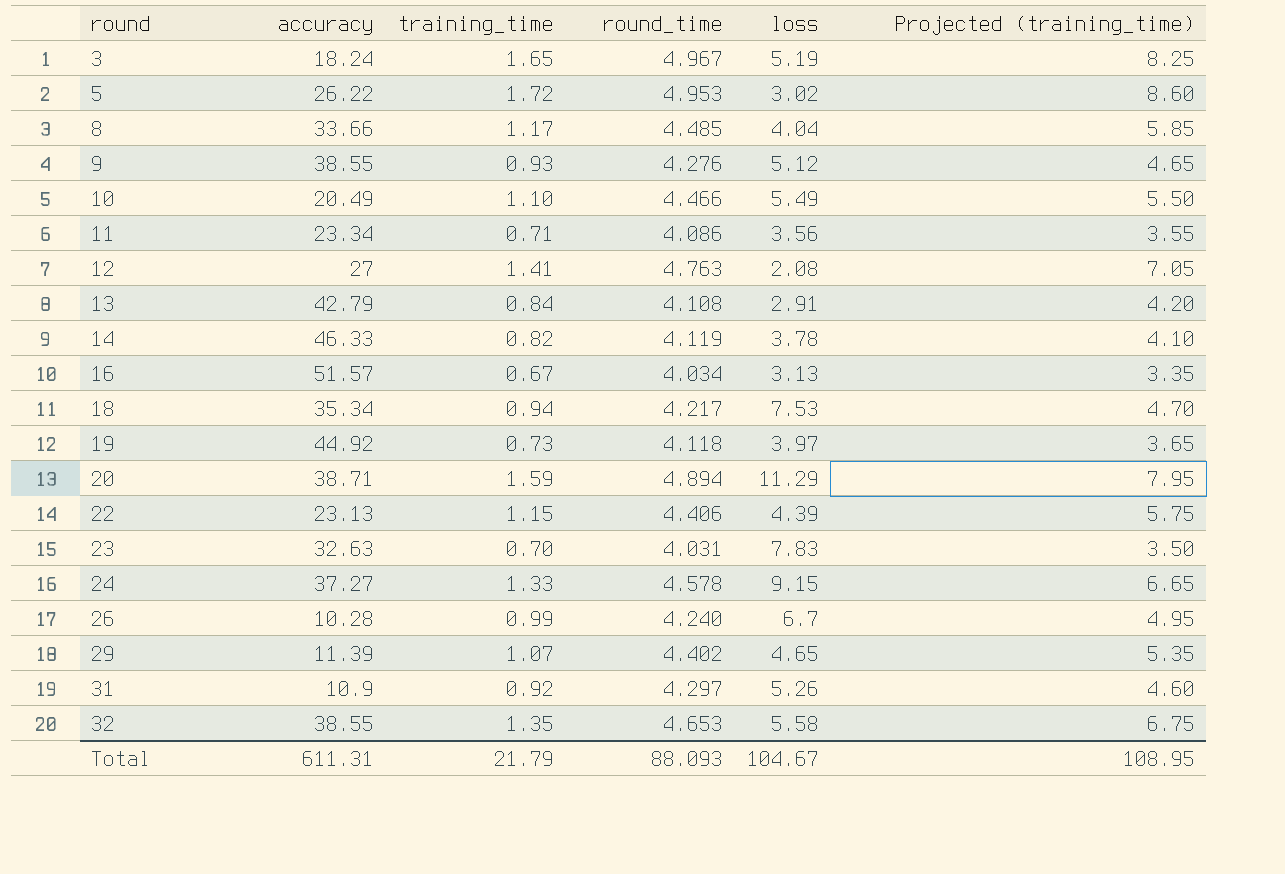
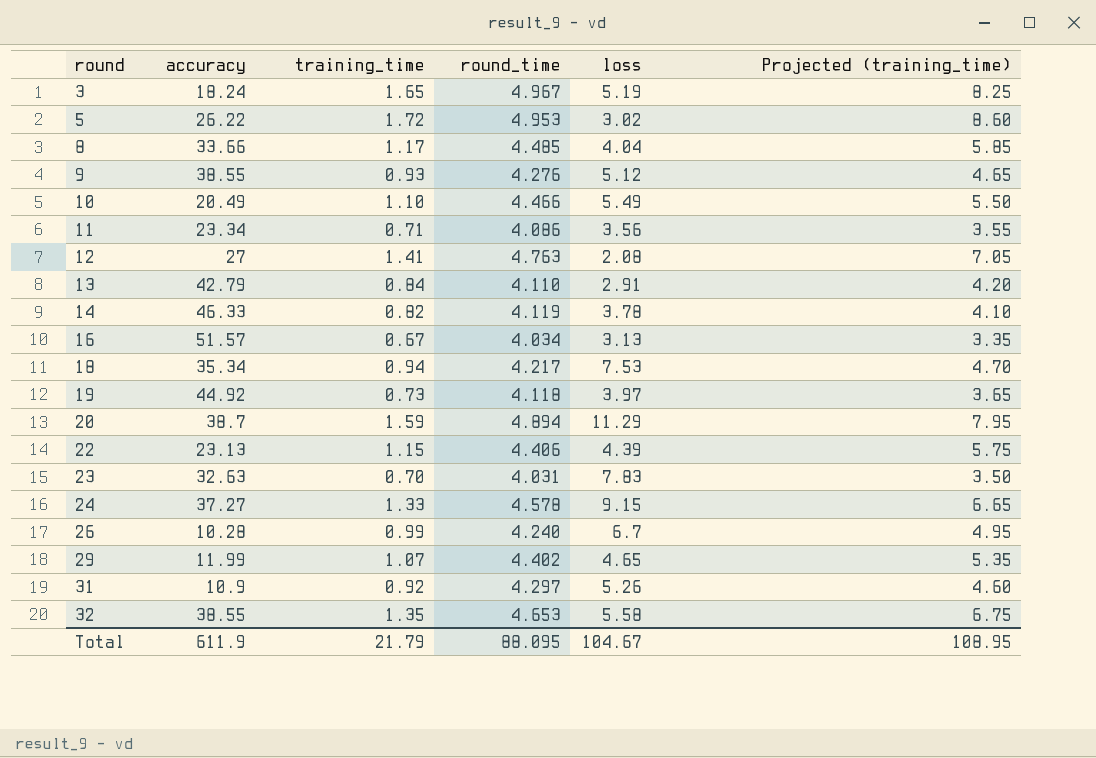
13 | round_time: 4.108 -> 4.110
20 | accuracy: 38.71 -> 38.7
29 | accuracy: 11.39 -> 11.99
Total | accuracy: 611.31 -> 611.9
Total | round_time: 88.093 -> 88.095

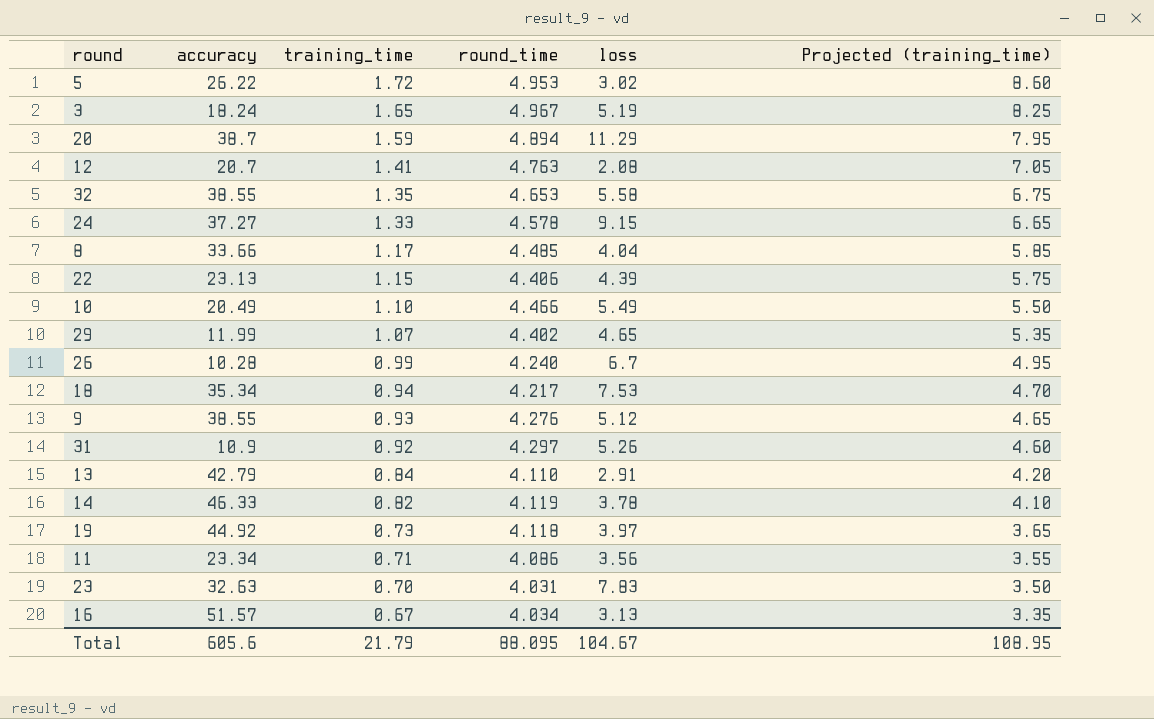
row order: round ascending -> training_time descending
12 | accuracy: 27 -> 20.7
Total | accuracy: 611.9 -> 605.6

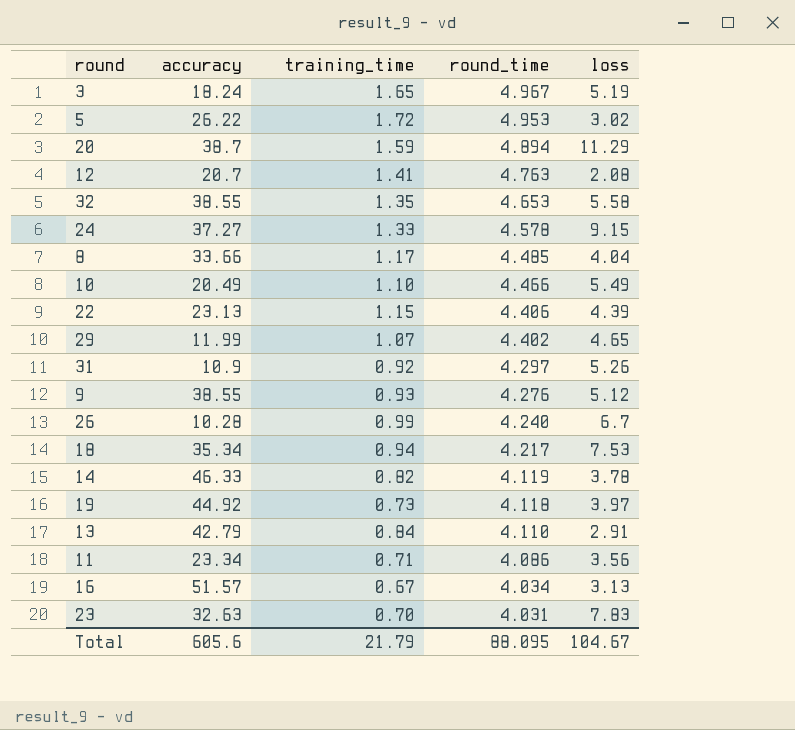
row order: training_time descending -> round_time descending
column Projected (training_time) | formula: [training_time] * 5 -> none

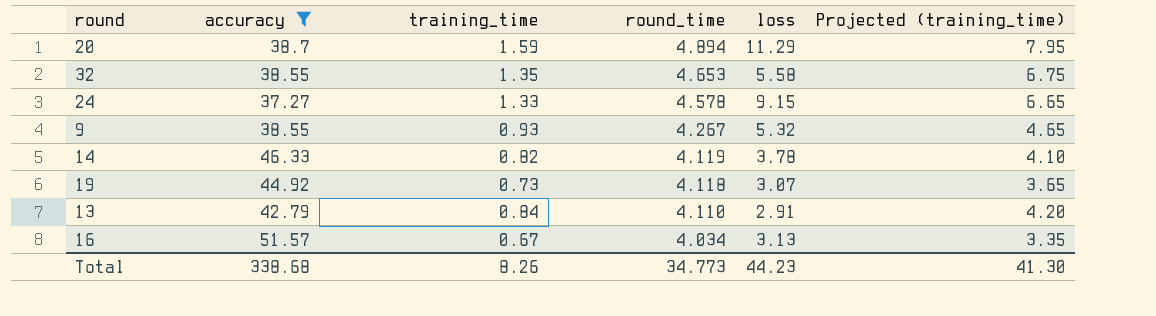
filter: none -> accuracy >= 37.27
column Projected (training_time) | formula: none -> [training_time] * 5
9 | round_time: 4.276 -> 4.267
9 | loss: 5.12 -> 5.32
19 | loss: 3.97 -> 3.07
Total | accuracy: 605.6 -> 338.68
Total | training_time: 21.79 -> 8.26
Total | round_time: 88.095 -> 34.773
Total | loss: 104.67 -> 44.23

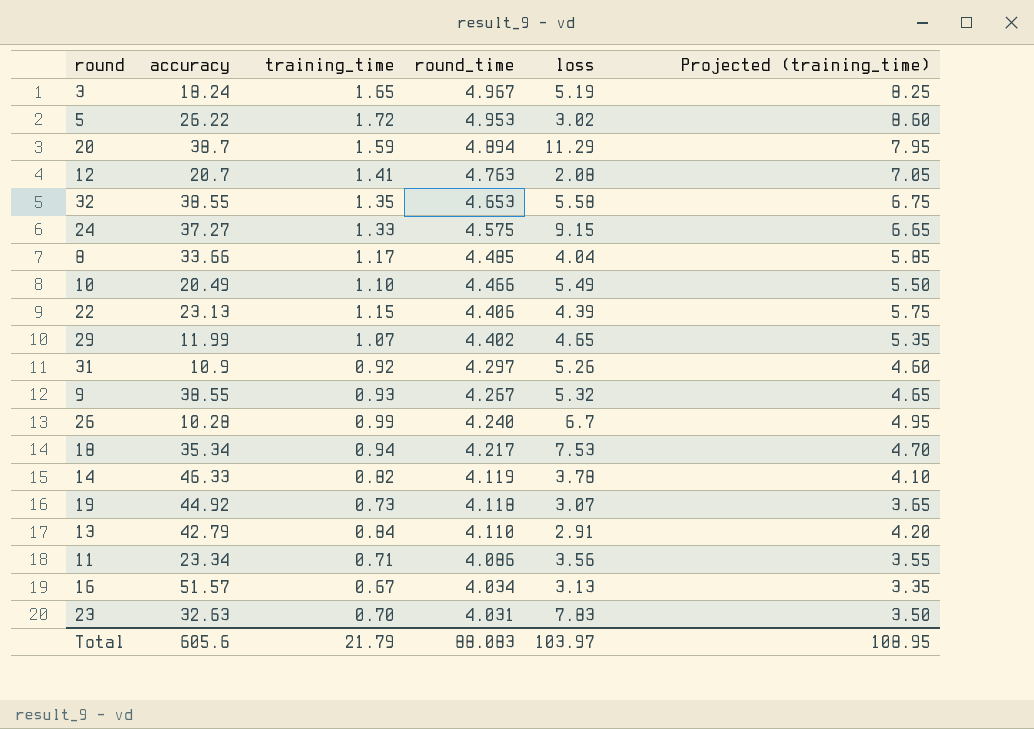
filter: accuracy >= 37.27 -> none
24 | round_time: 4.578 -> 4.575
Total | accuracy: 338.68 -> 605.6
Total | training_time: 8.26 -> 21.79
Total | round_time: 34.773 -> 88.083
Total | loss: 44.23 -> 103.97
Total | Projected (training_time): 41.30 -> 108.95

